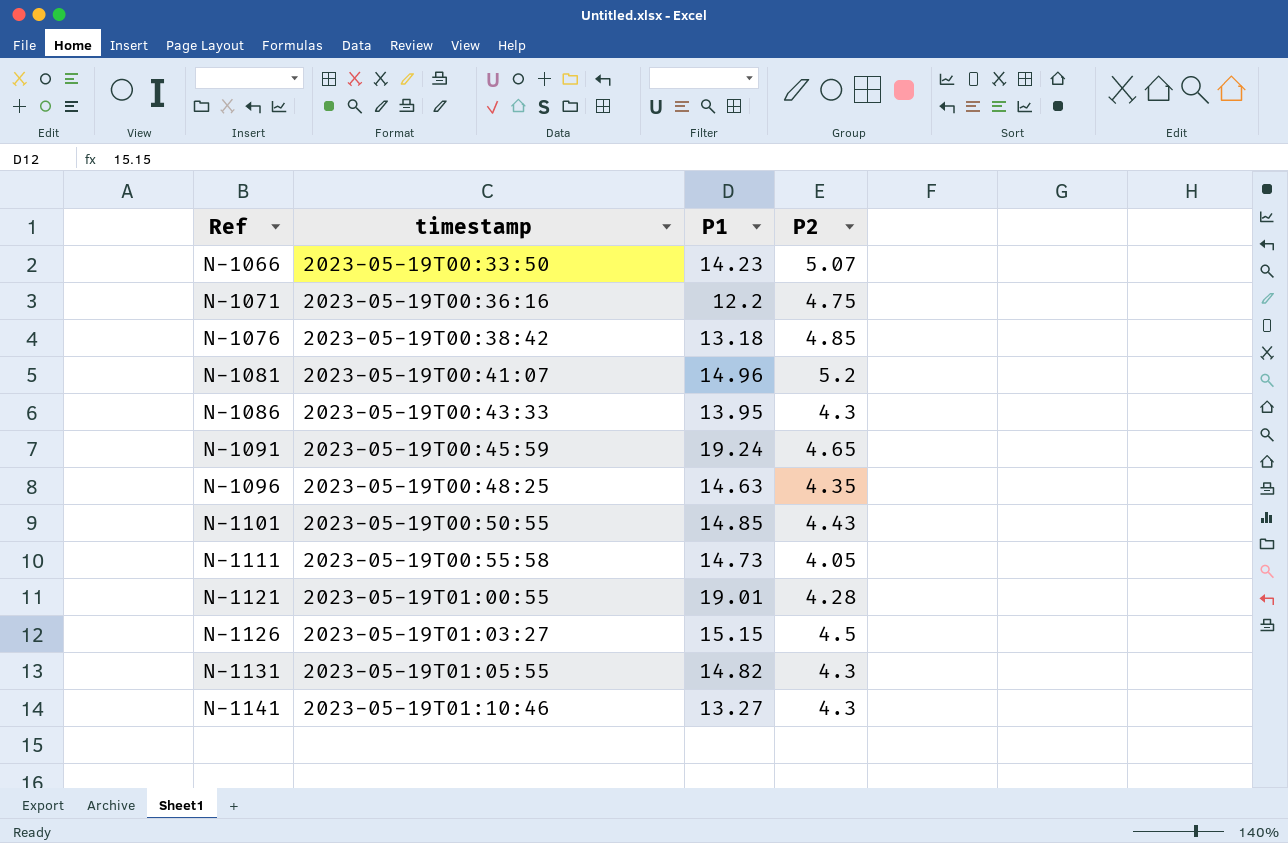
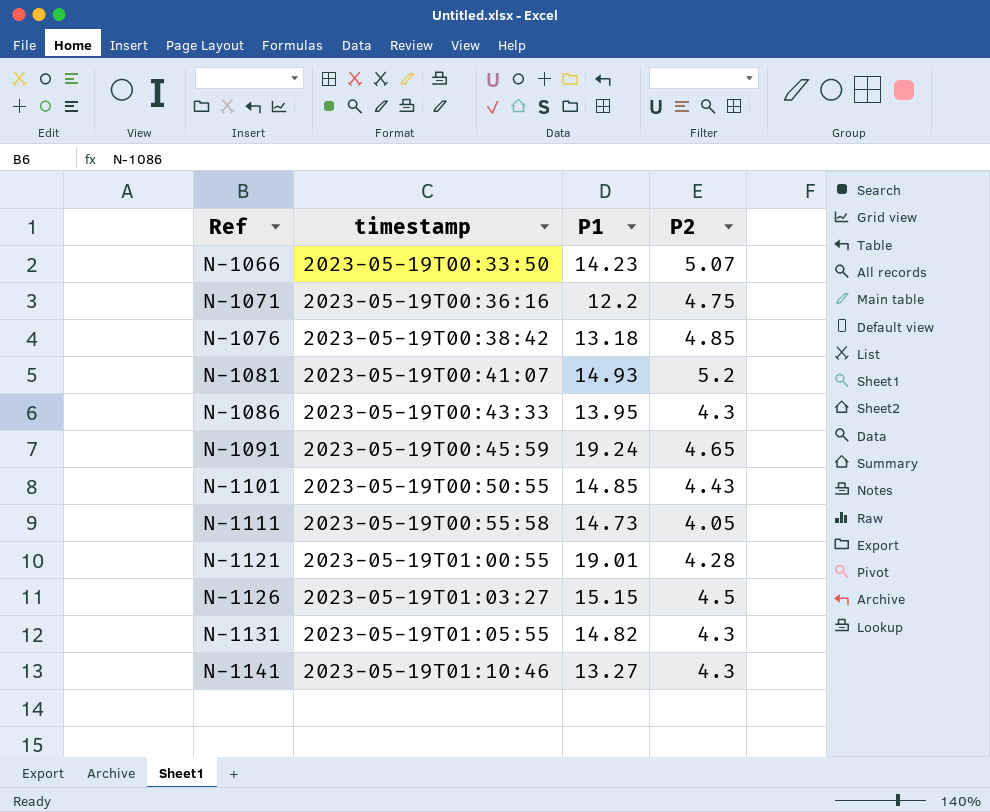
row N-1096: 2023-05-19T00:48:25 | 14.63 | 4.35 -> none
N-1081 | P1: 14.96 -> 14.93

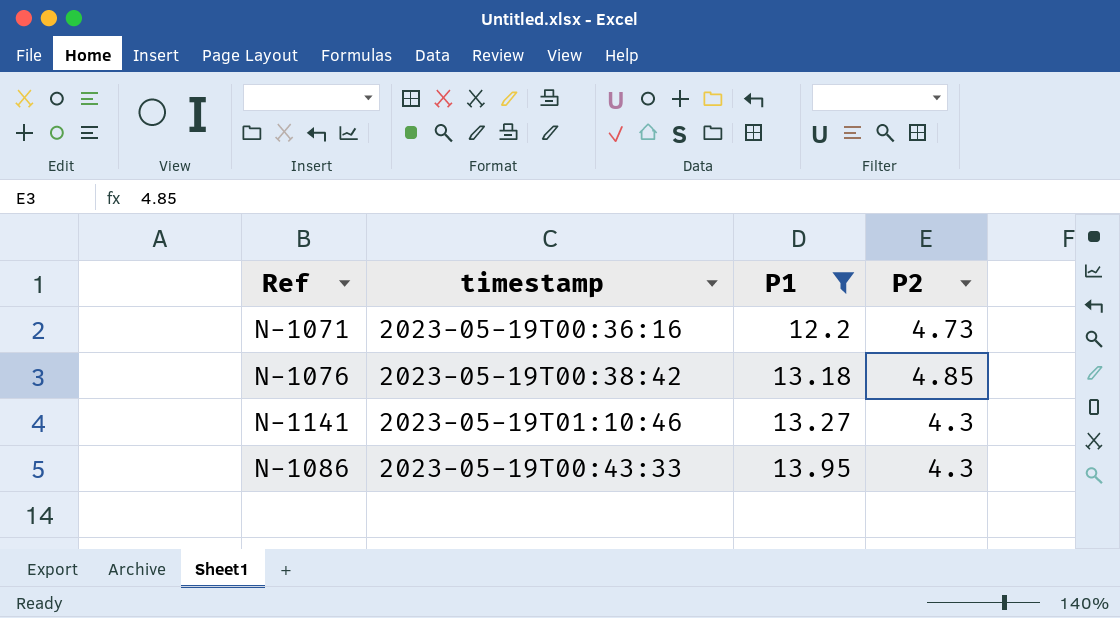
filter: none -> P1 <= 13.95
row order: Ref ascending -> P1 ascending
N-1071 | P2: 4.75 -> 4.73

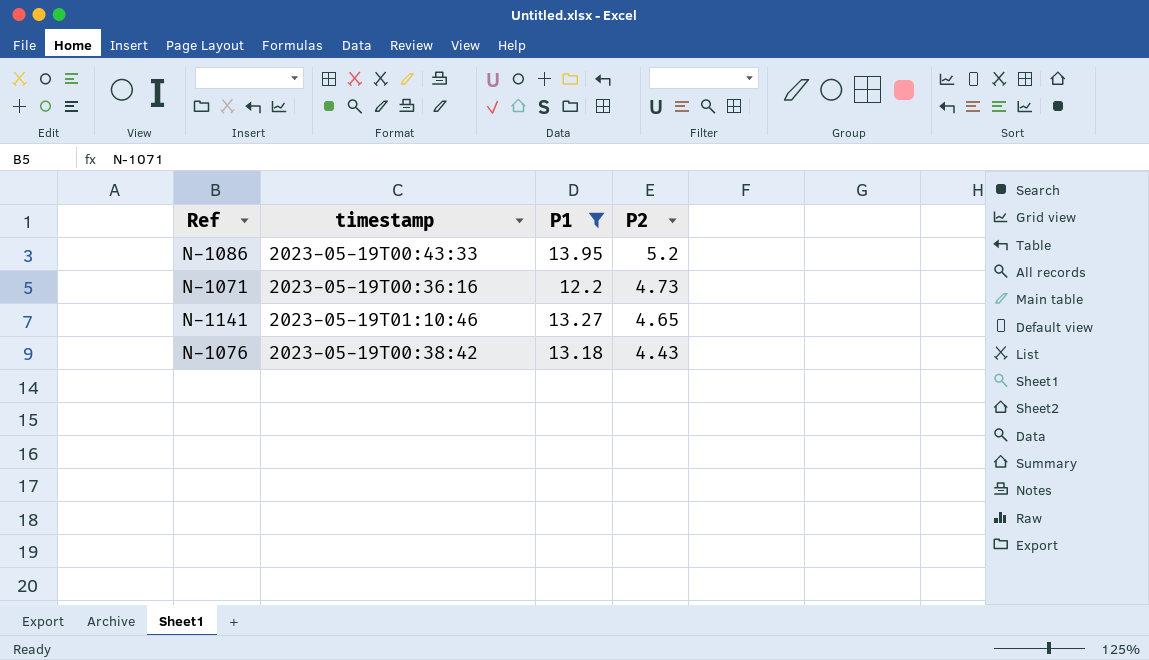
row order: P1 ascending -> P2 descending
N-1086 | P2: 4.3 -> 5.2
N-1141 | P2: 4.3 -> 4.65
N-1076 | P2: 4.85 -> 4.43

